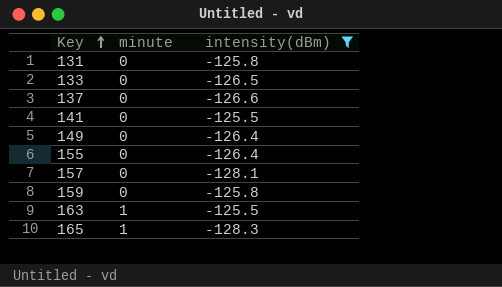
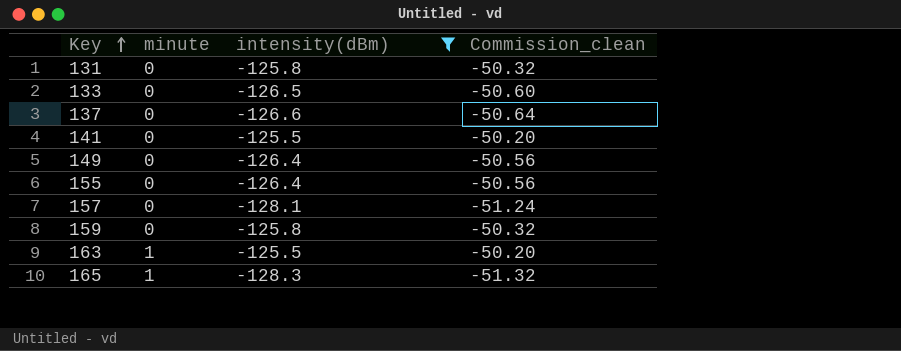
column Commission_clean | formula: none -> [intensity(dBm)] * 0.4

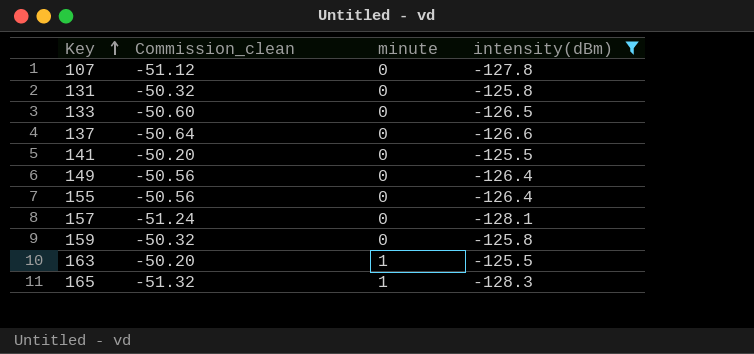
column Commission_clean | position: 4 -> 2
row 107: none -> -51.12 | 0 | -127.8

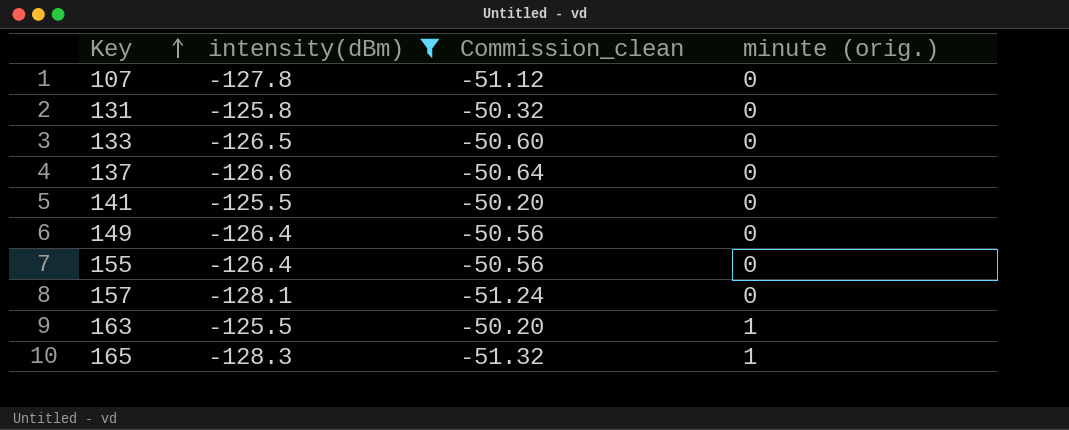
column intensity(dBm) | position: 4 -> 2
column name: minute -> minute (orig.)
row 159: -50.32 | 0 | -125.8 -> none

